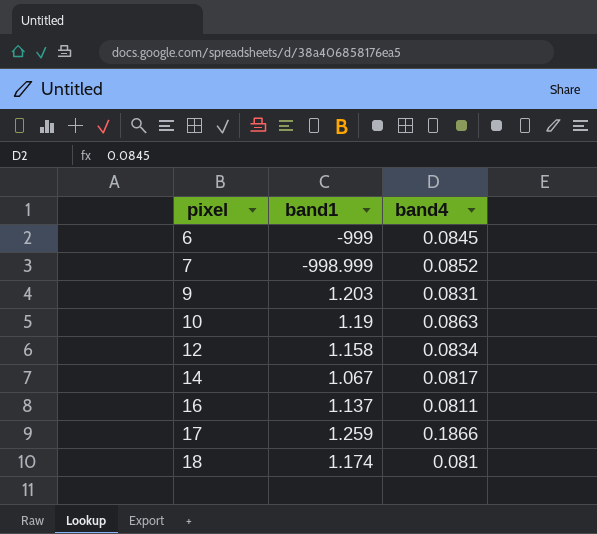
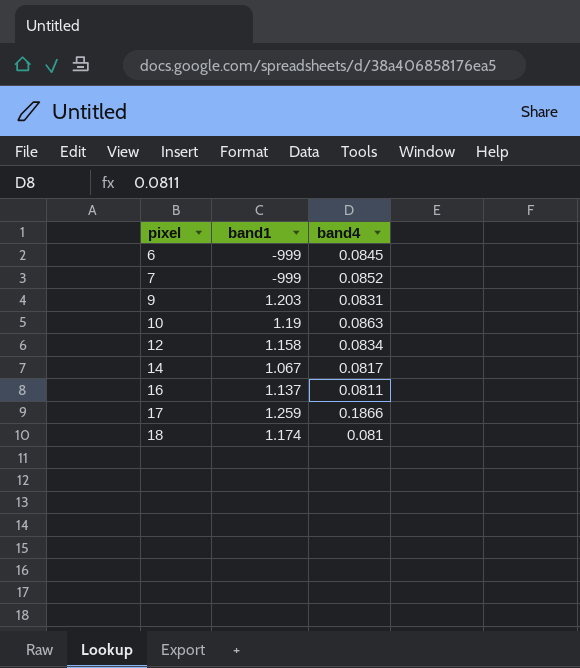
7 | band1: -998.999 -> -999

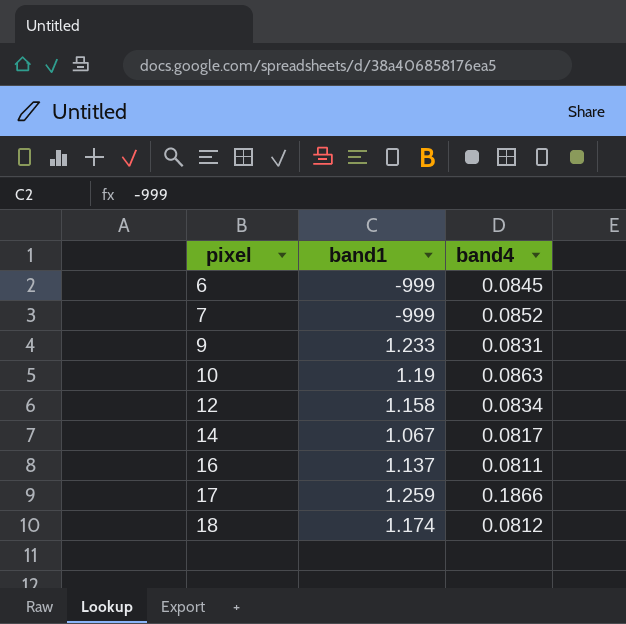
9 | band1: 1.203 -> 1.233
18 | band4: 0.081 -> 0.0812

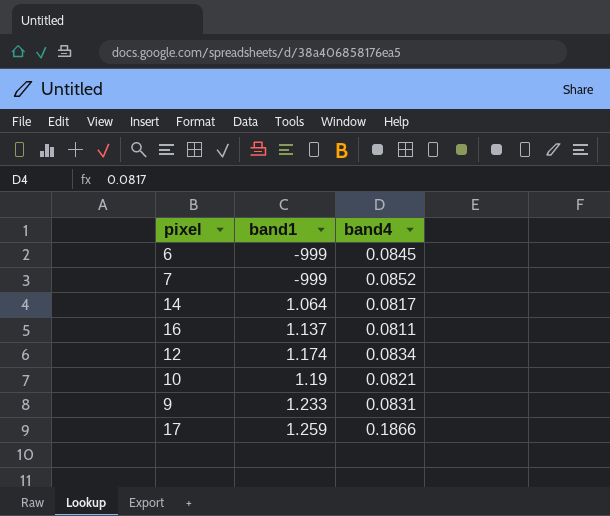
row order: pixel ascending -> band1 ascending
row 18: 1.174 | 0.0812 -> none
14 | band1: 1.067 -> 1.064
12 | band1: 1.158 -> 1.174
10 | band4: 0.0863 -> 0.0821

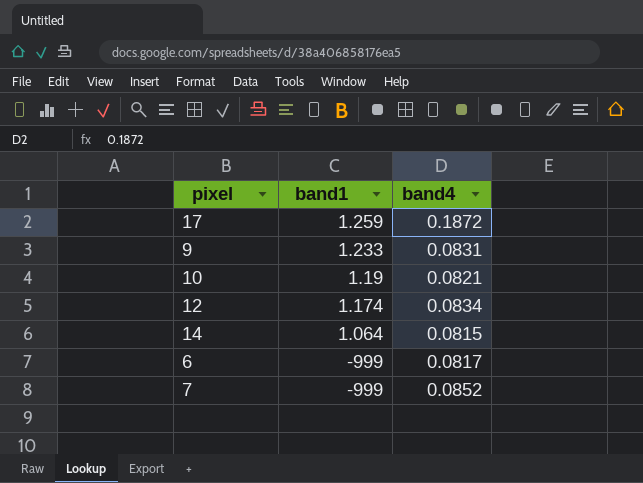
row order: band1 ascending -> band1 descending
row 16: 1.137 | 0.0811 -> none
17 | band4: 0.1866 -> 0.1872
14 | band4: 0.0817 -> 0.0815
6 | band4: 0.0845 -> 0.0817

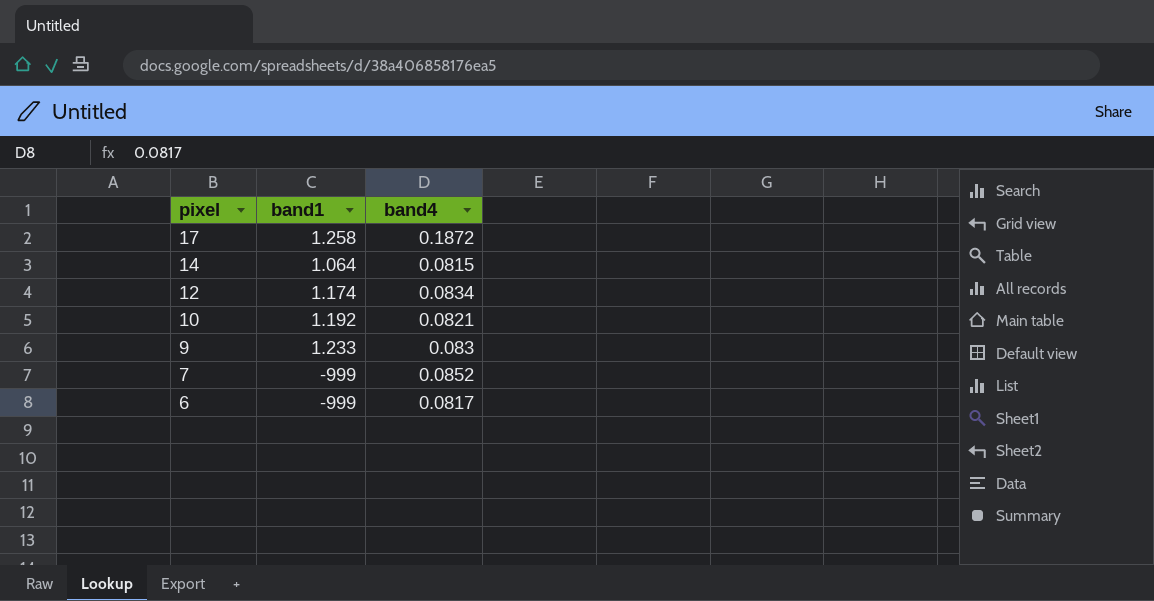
row order: band1 descending -> pixel descending
17 | band1: 1.259 -> 1.258
10 | band1: 1.19 -> 1.192
9 | band4: 0.0831 -> 0.083

